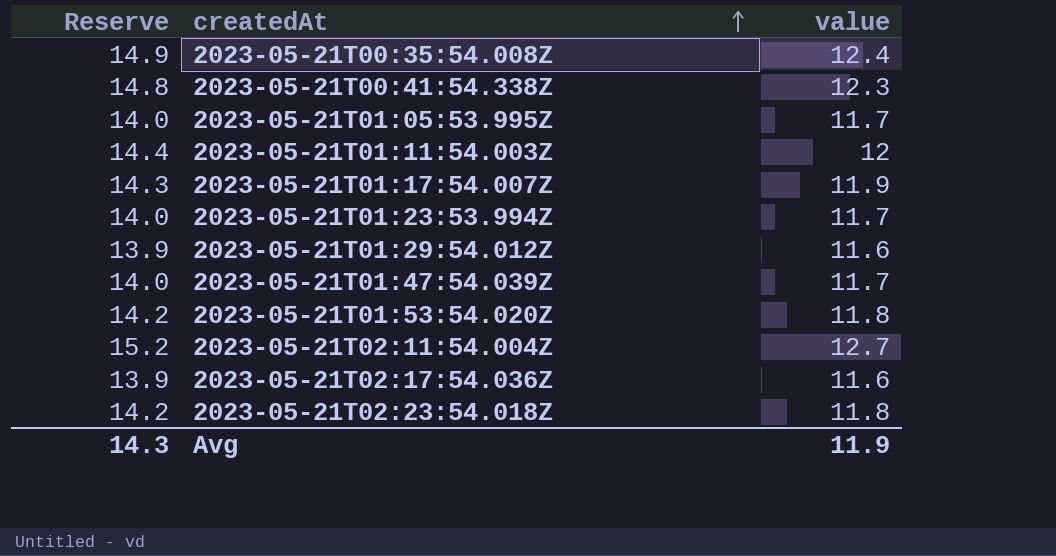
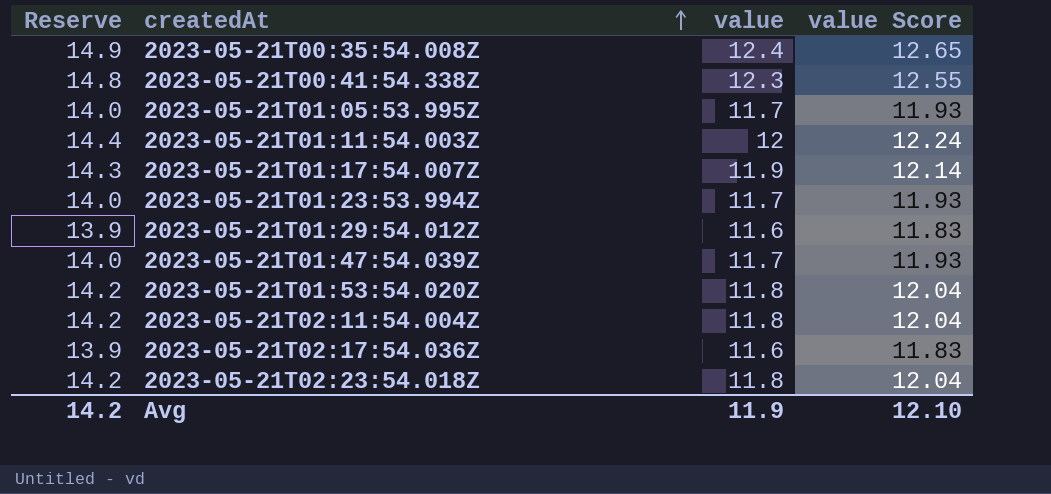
column value Score | formula: none -> [value] * 1.02
2023-05-21T02:11:54.004Z | Reserve: 15.2 -> 14.2
2023-05-21T02:11:54.004Z | value: 12.7 -> 11.8
Avg | Reserve: 14.3 -> 14.2

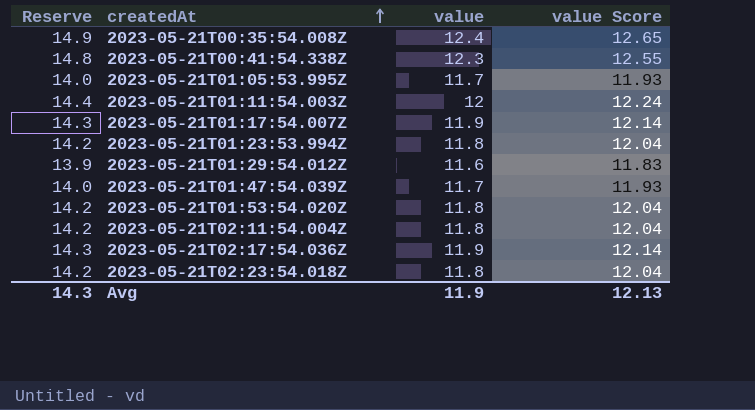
2023-05-21T01:23:53.994Z | Reserve: 14.0 -> 14.2
2023-05-21T01:23:53.994Z | value: 11.7 -> 11.8
2023-05-21T01:23:53.994Z | value Score: 11.93 -> 12.04
2023-05-21T02:17:54.036Z | Reserve: 13.9 -> 14.3
2023-05-21T02:17:54.036Z | value: 11.6 -> 11.9
2023-05-21T02:17:54.036Z | value Score: 11.83 -> 12.14
Avg | Reserve: 14.2 -> 14.3
Avg | value Score: 12.10 -> 12.13

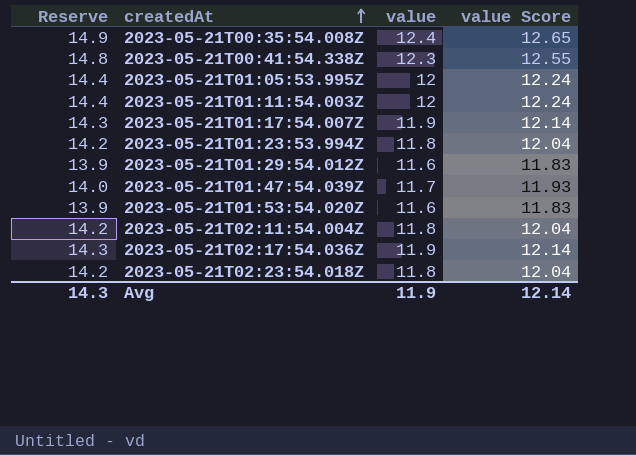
2023-05-21T01:05:53.995Z | Reserve: 14.0 -> 14.4
2023-05-21T01:05:53.995Z | value: 11.7 -> 12
2023-05-21T01:05:53.995Z | value Score: 11.93 -> 12.24
2023-05-21T01:53:54.020Z | Reserve: 14.2 -> 13.9
2023-05-21T01:53:54.020Z | value: 11.8 -> 11.6
2023-05-21T01:53:54.020Z | value Score: 12.04 -> 11.83
Avg | value Score: 12.13 -> 12.14

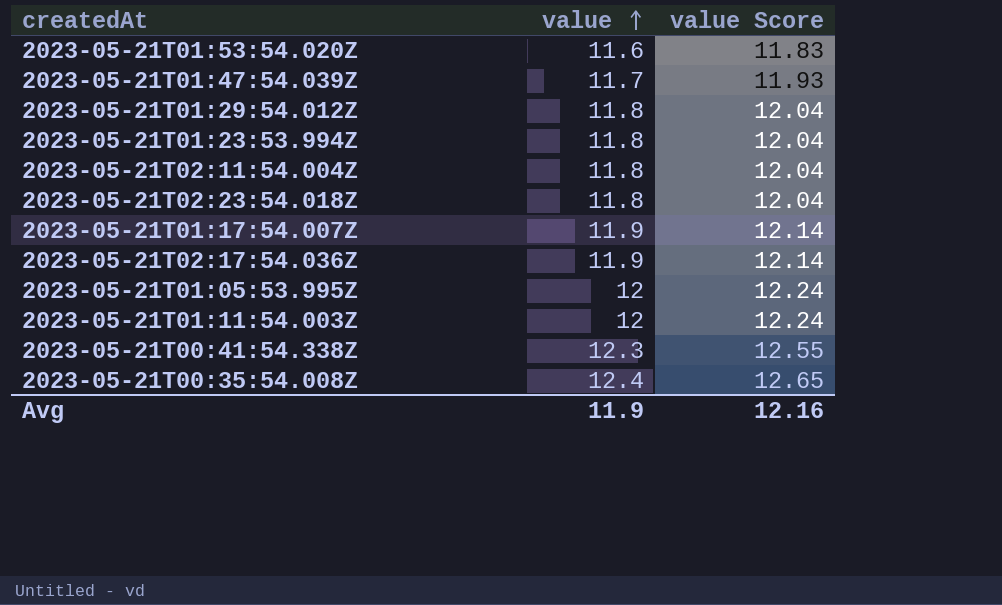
row order: createdAt ascending -> value ascending
column Reserve | formula: [value] * 1.2 -> none
2023-05-21T01:29:54.012Z | value: 11.6 -> 11.8
2023-05-21T01:29:54.012Z | value Score: 11.83 -> 12.04
Avg | value Score: 12.14 -> 12.16

